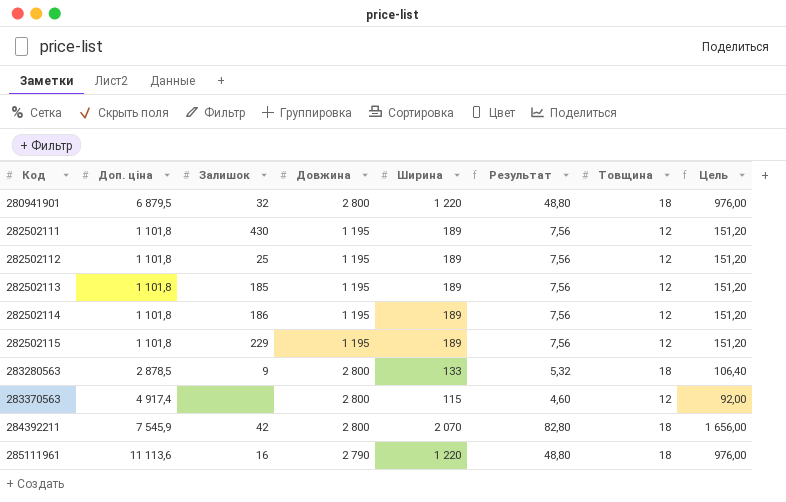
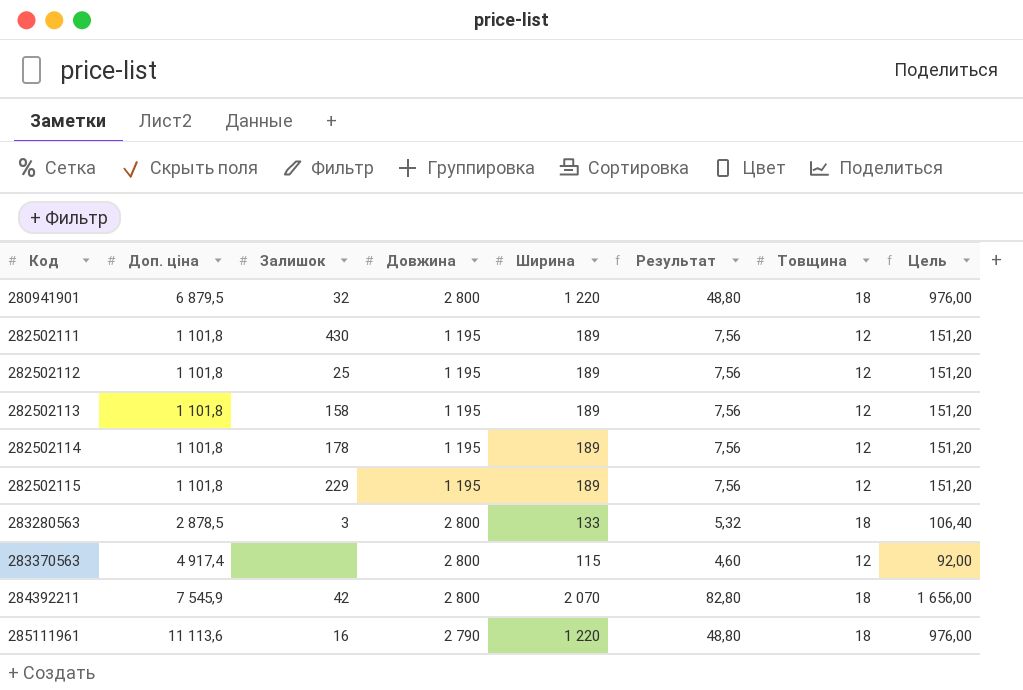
282502113 | Залишок: 185 -> 158
282502114 | Залишок: 186 -> 178
283280563 | Залишок: 9 -> 3

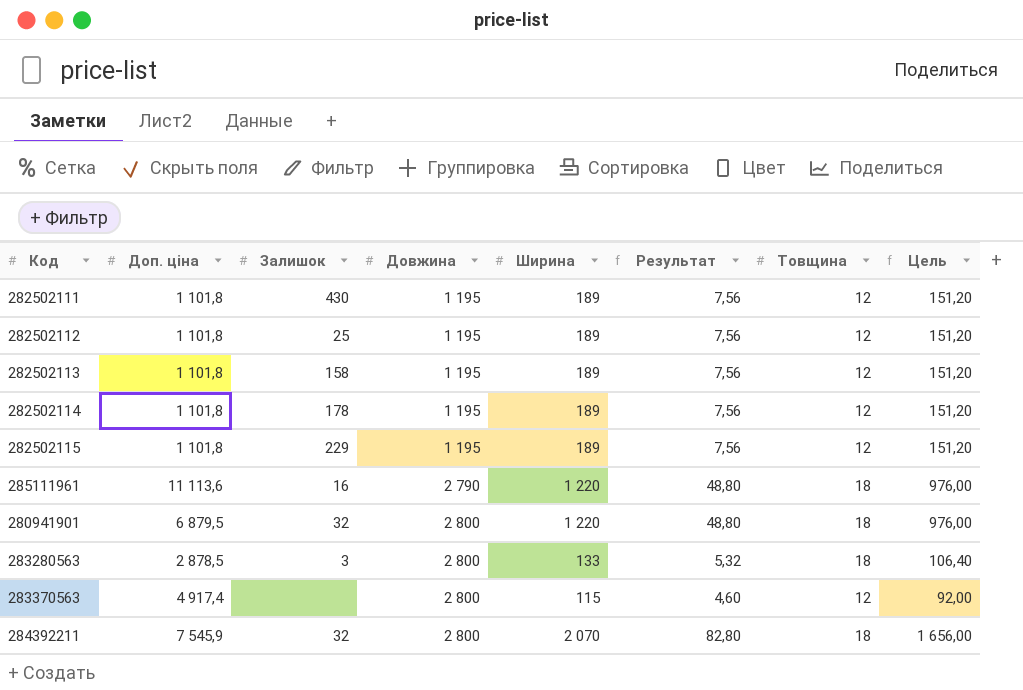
row order: Код ascending -> Довжина ascending
284392211 | Залишок: 42 -> 32

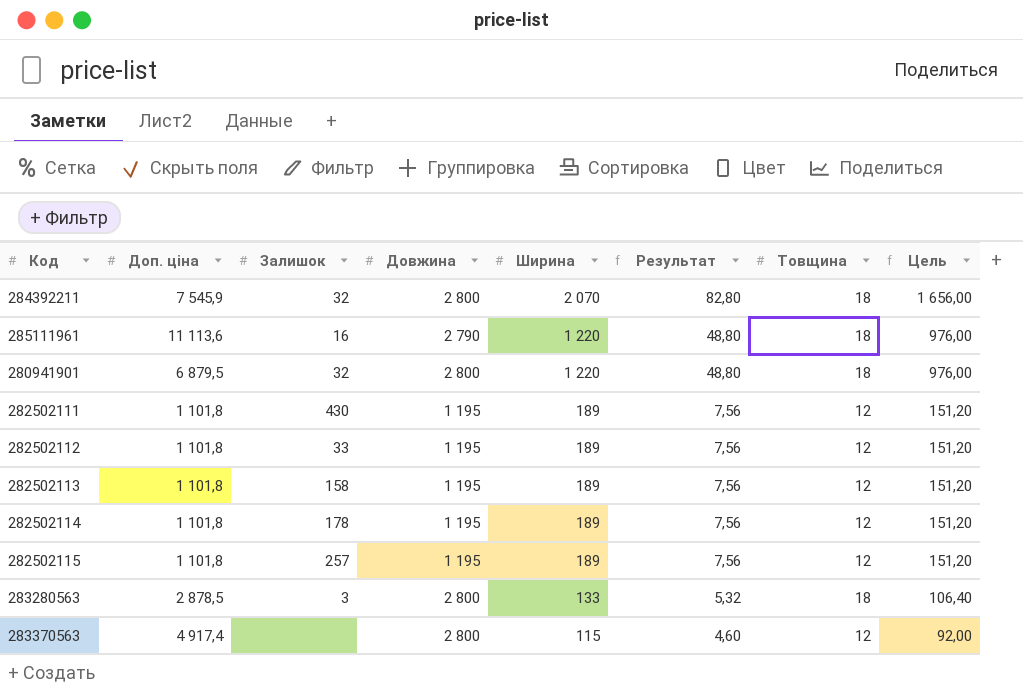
row order: Довжина ascending -> Ширина descending
282502112 | Залишок: 25 -> 33
282502115 | Залишок: 229 -> 257

